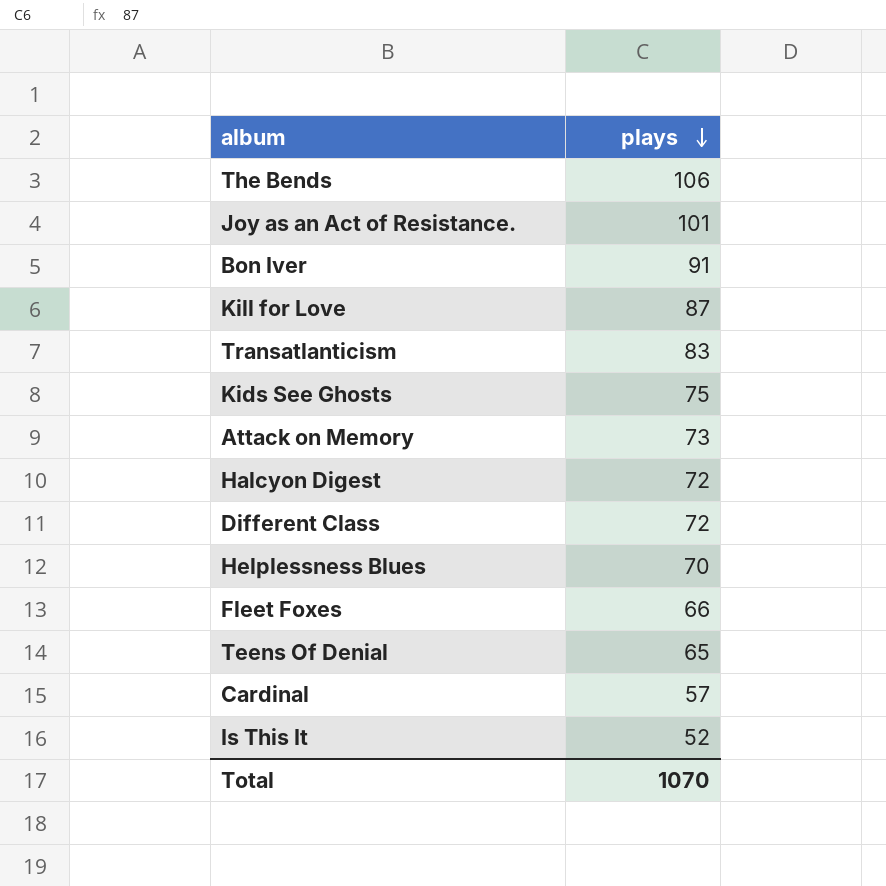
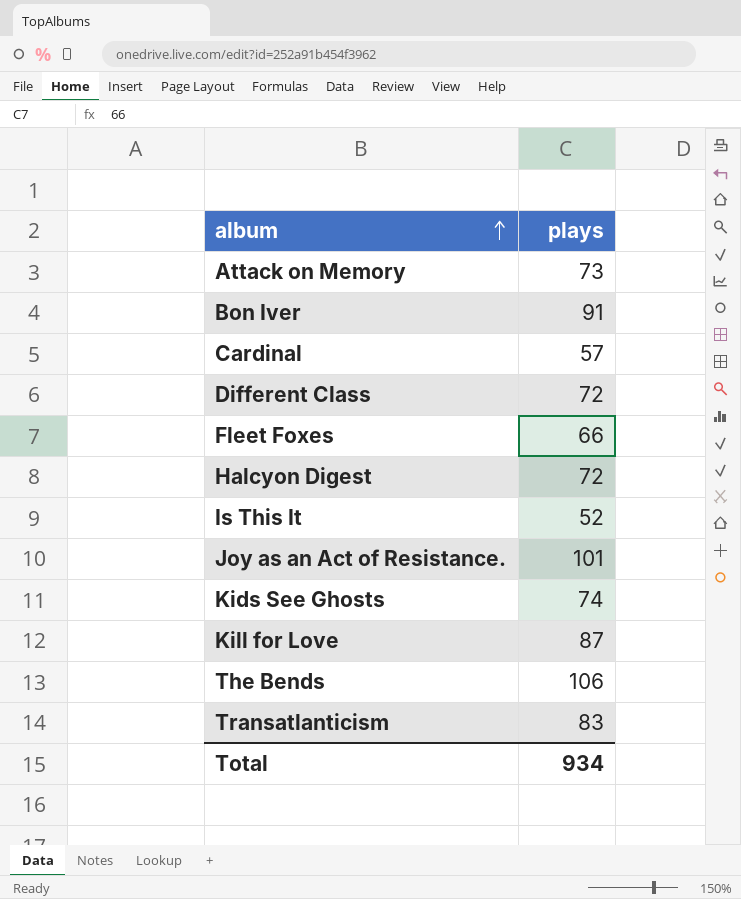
row order: plays descending -> album ascending
row Helplessness Blues: 70 -> none
row Teens Of Denial: 65 -> none
Kids See Ghosts | plays: 75 -> 74
Total | plays: 1070 -> 934

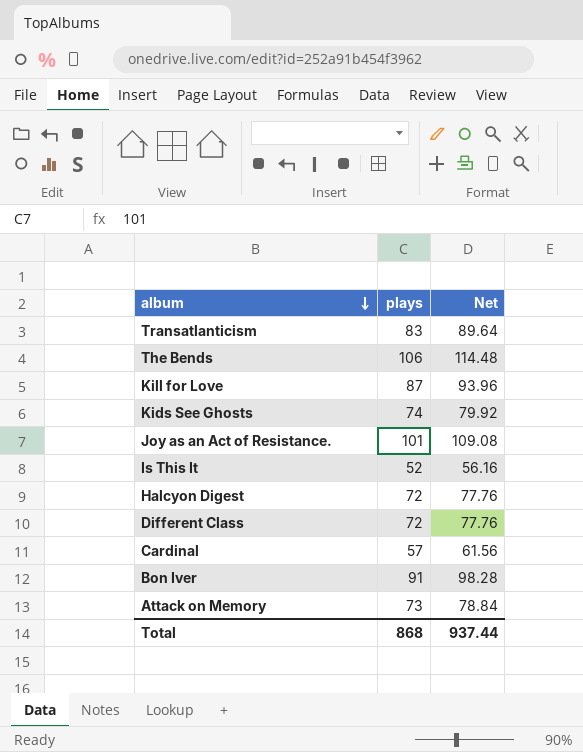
row order: album ascending -> album descending
column Net | formula: none -> [plays] * 1.08
row Fleet Foxes: 66 -> none
Total | plays: 934 -> 868

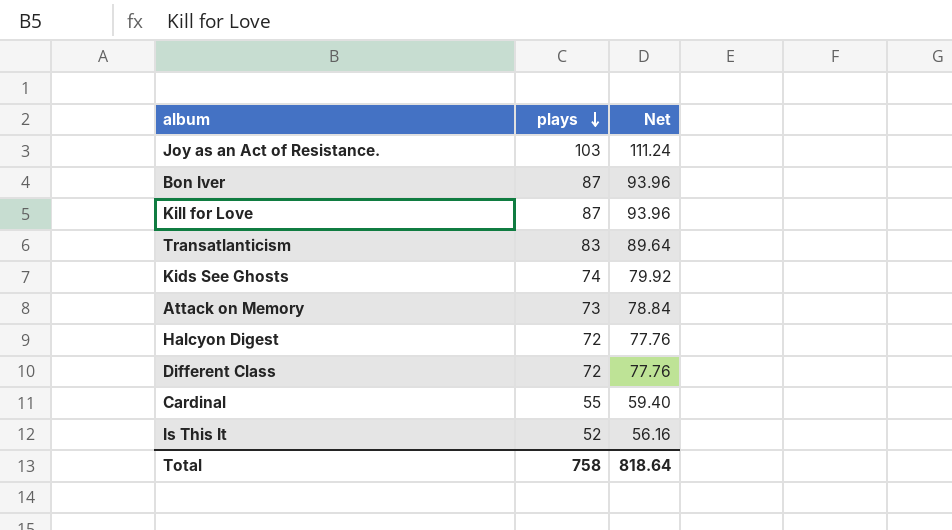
row order: album descending -> plays descending
row The Bends: 106 | 114.48 -> none
Joy as an Act of Resistance. | plays: 101 -> 103
Joy as an Act of Resistance. | Net: 109.08 -> 111.24
Bon Iver | plays: 91 -> 87
Bon Iver | Net: 98.28 -> 93.96
Cardinal | plays: 57 -> 55
Cardinal | Net: 61.56 -> 59.40
Total | plays: 868 -> 758
Total | Net: 937.44 -> 818.64

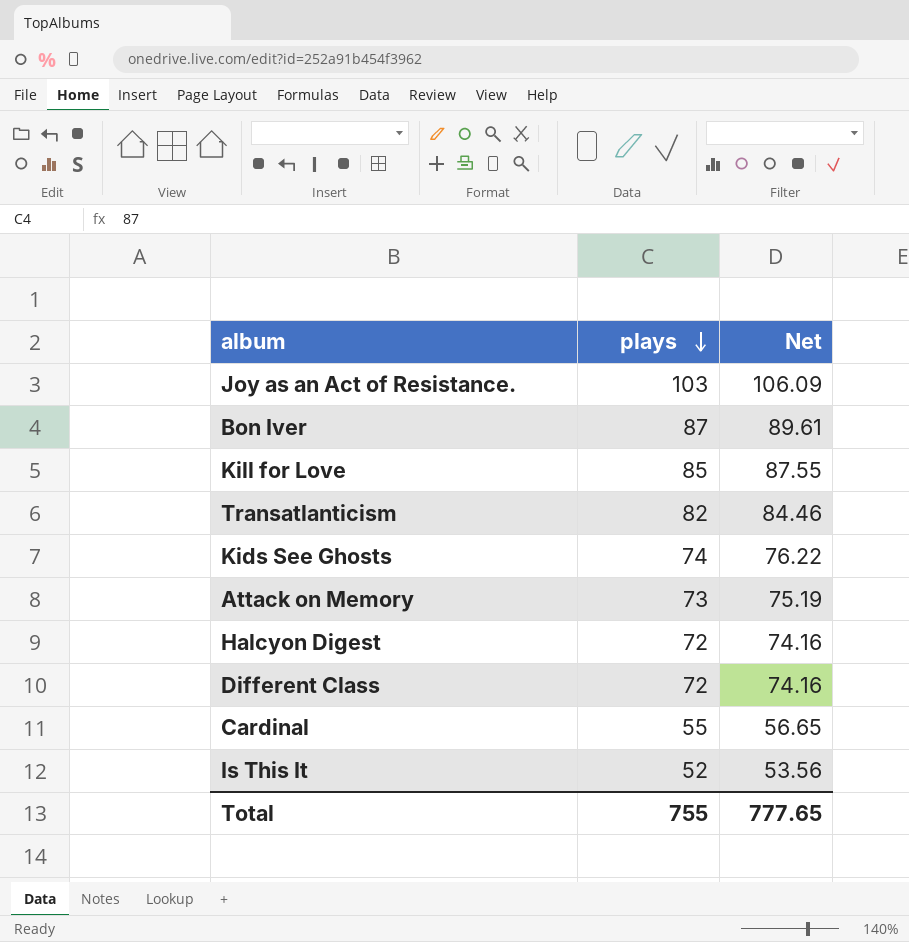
column Net | formula: [plays] * 1.08 -> [plays] * 1.03
Kill for Love | plays: 87 -> 85
Transatlanticism | plays: 83 -> 82
Total | plays: 758 -> 755
Total | Net: 818.64 -> 777.65

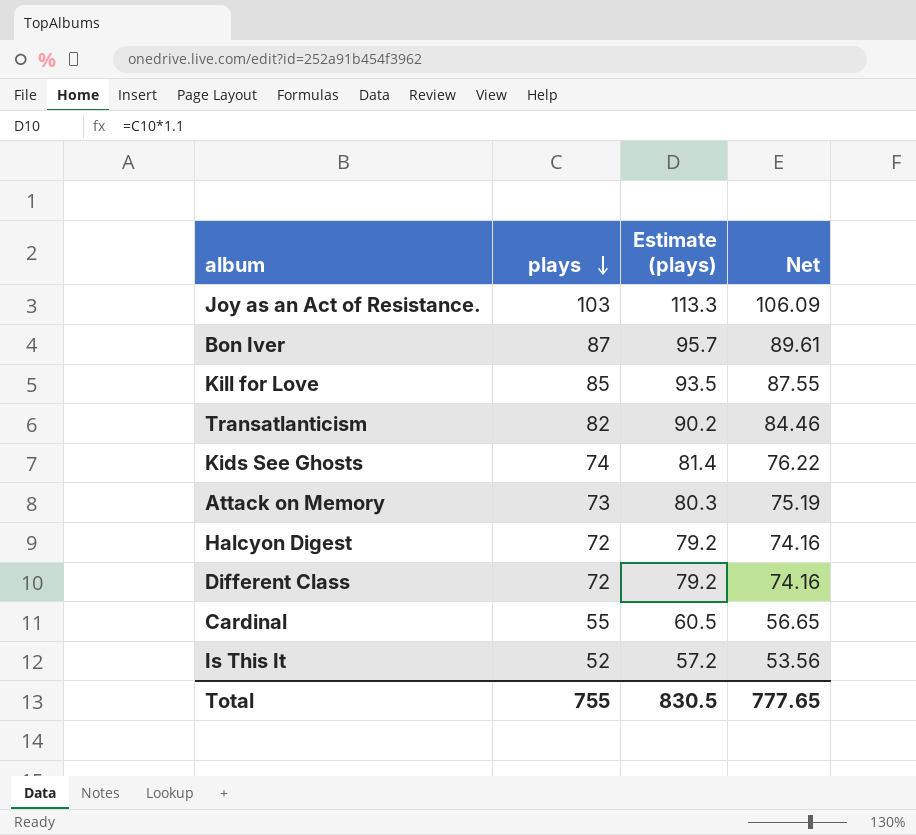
column Estimate (plays) | formula: none -> [plays] * 1.1

